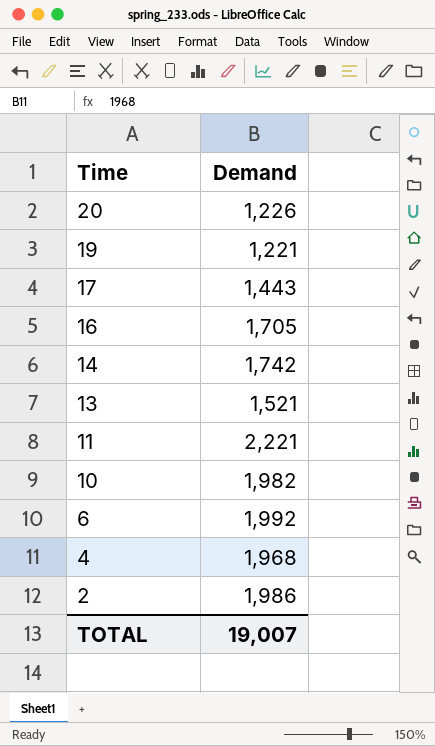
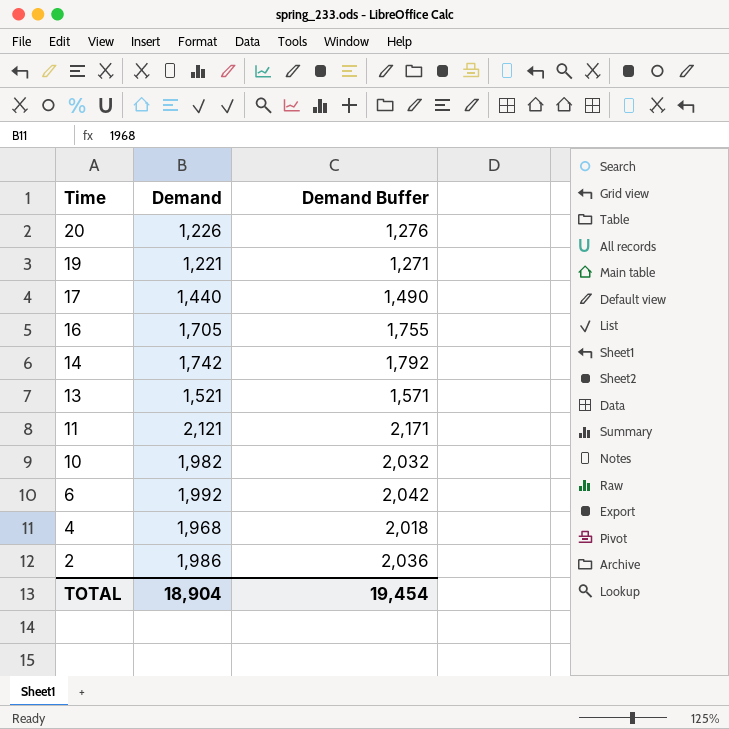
column Demand Buffer | formula: none -> [Demand] + 50
17 | Demand: 1,443 -> 1,440
11 | Demand: 2,221 -> 2,121
TOTAL | Demand: 19,007 -> 18,904

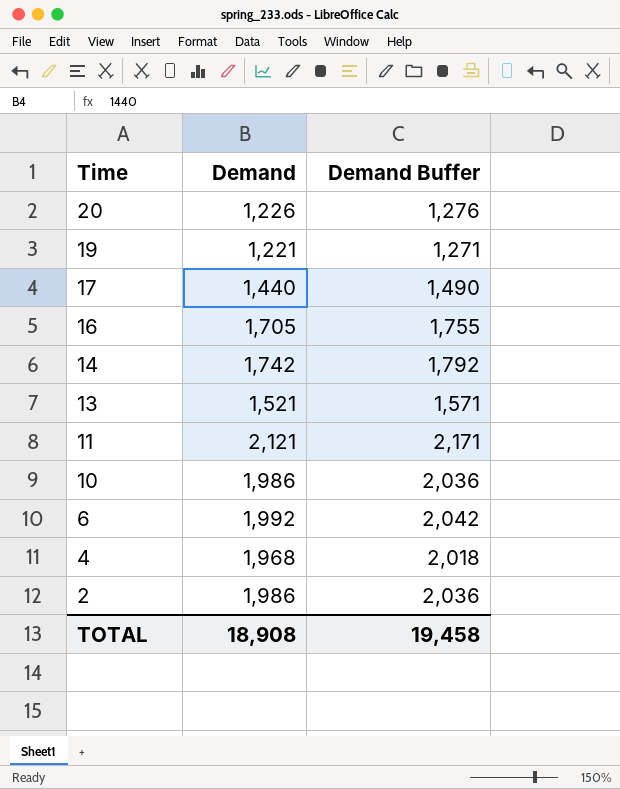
10 | Demand: 1,982 -> 1,986
10 | Demand Buffer: 2,032 -> 2,036
TOTAL | Demand: 18,904 -> 18,908
TOTAL | Demand Buffer: 19,454 -> 19,458

